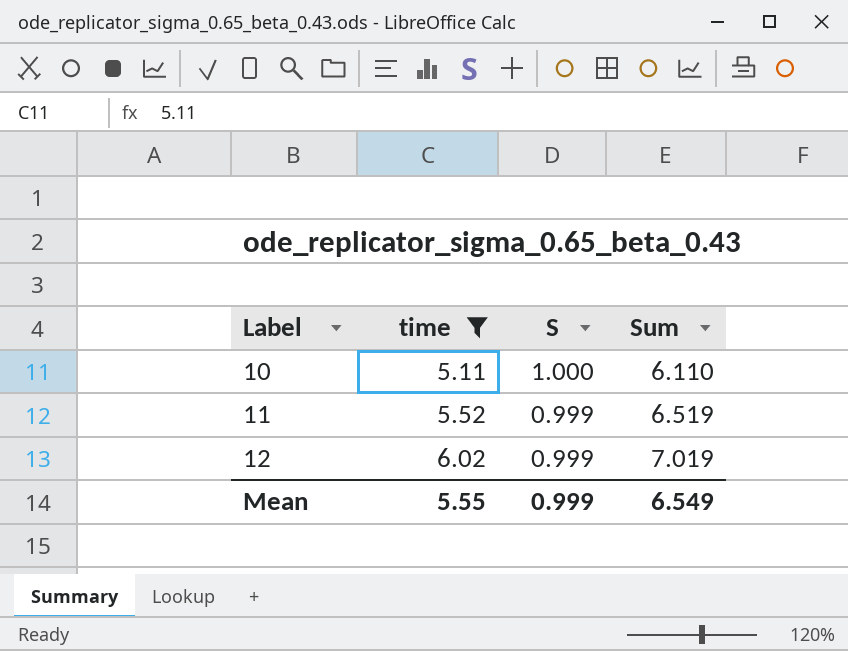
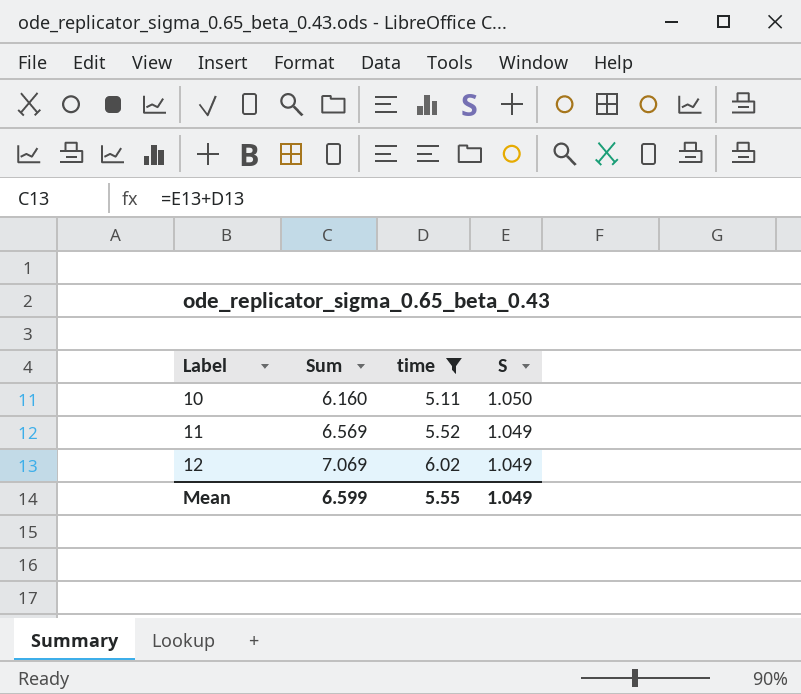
column Sum | position: 4 -> 2
10 | Sum: 6.110 -> 6.160
10 | S: 1.000 -> 1.050
11 | Sum: 6.519 -> 6.569
11 | S: 0.999 -> 1.049
12 | Sum: 7.019 -> 7.069
12 | S: 0.999 -> 1.049
Mean | Sum: 6.549 -> 6.599
Mean | S: 0.999 -> 1.049

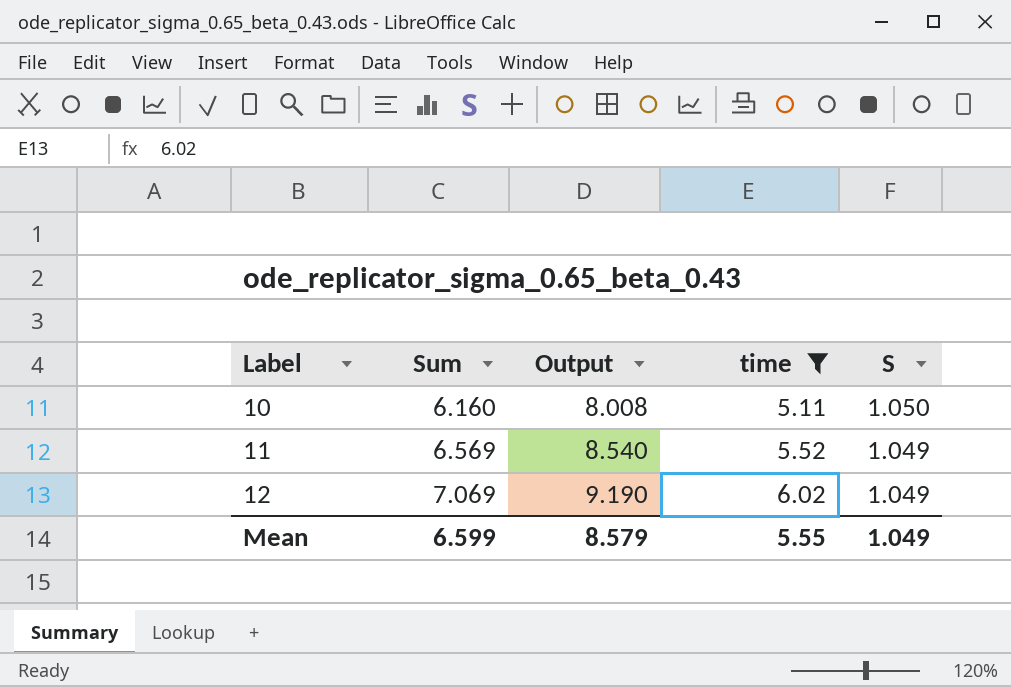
column Output | formula: none -> [Sum] * 1.3

